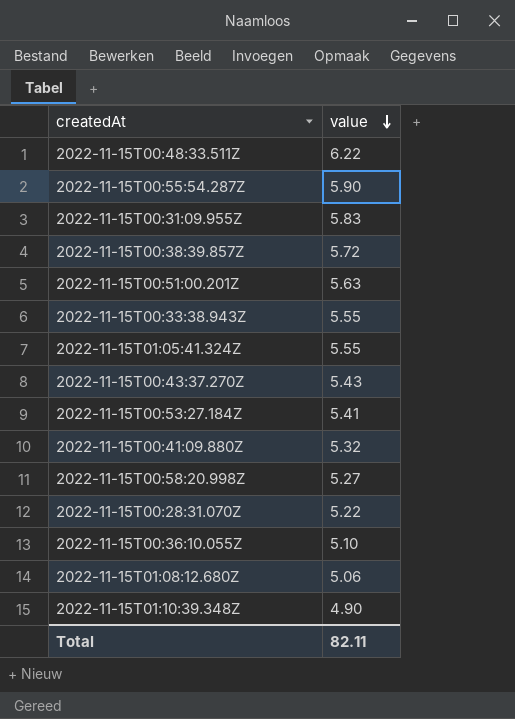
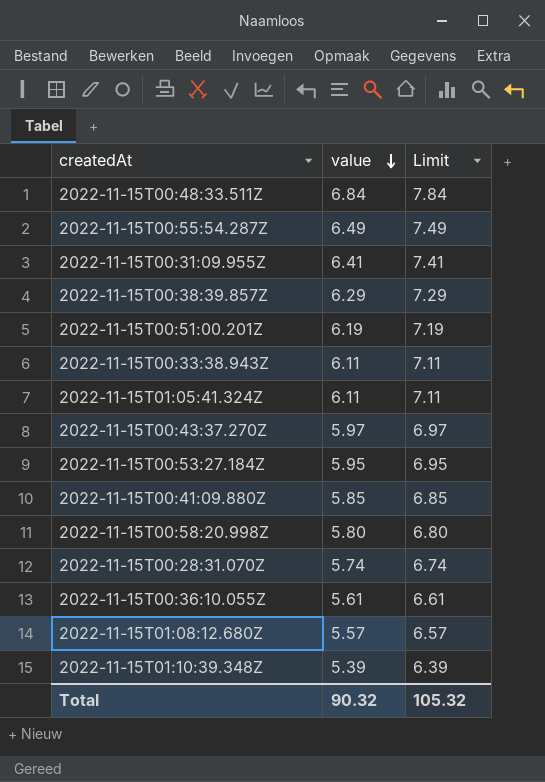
column Limit | formula: none -> [value] + 1
2022-11-15T00:48:33.511Z | value: 6.22 -> 6.84
2022-11-15T00:55:54.287Z | value: 5.90 -> 6.49
2022-11-15T00:31:09.955Z | value: 5.83 -> 6.41
2022-11-15T00:38:39.857Z | value: 5.72 -> 6.29
2022-11-15T00:51:00.201Z | value: 5.63 -> 6.19
2022-11-15T00:33:38.943Z | value: 5.55 -> 6.11
2022-11-15T01:05:41.324Z | value: 5.55 -> 6.11
2022-11-15T00:43:37.270Z | value: 5.43 -> 5.97
2022-11-15T00:53:27.184Z | value: 5.41 -> 5.95
2022-11-15T00:41:09.880Z | value: 5.32 -> 5.85
2022-11-15T00:58:20.998Z | value: 5.27 -> 5.80
2022-11-15T00:28:31.070Z | value: 5.22 -> 5.74
2022-11-15T00:36:10.055Z | value: 5.10 -> 5.61
2022-11-15T01:08:12.680Z | value: 5.06 -> 5.57
2022-11-15T01:10:39.348Z | value: 4.90 -> 5.39
Total | value: 82.11 -> 90.32

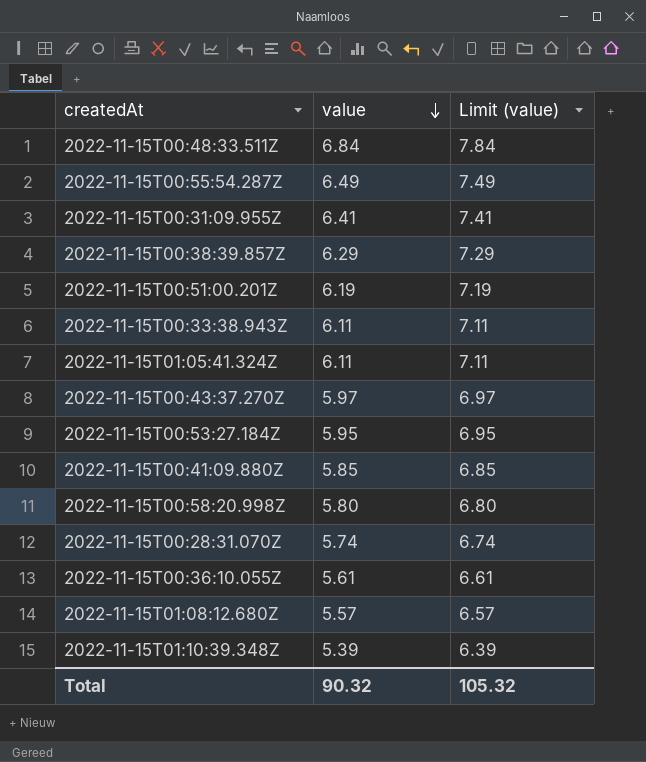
column name: Limit -> Limit (value)

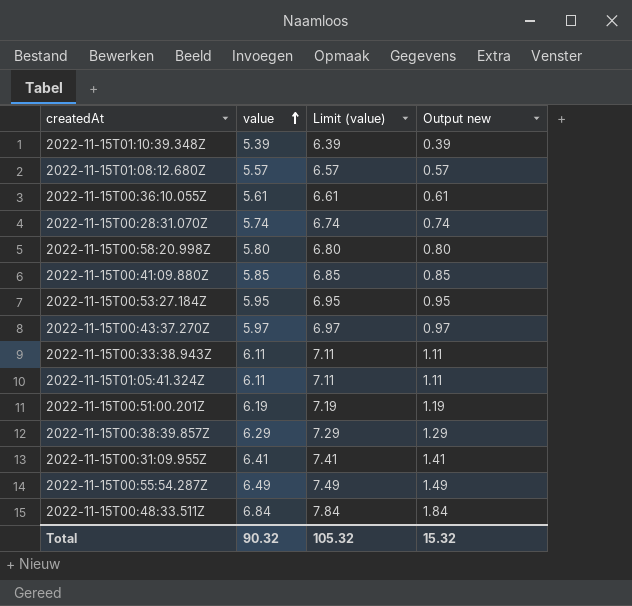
row order: value descending -> value ascending
column Output new | formula: none -> [value] - 5

